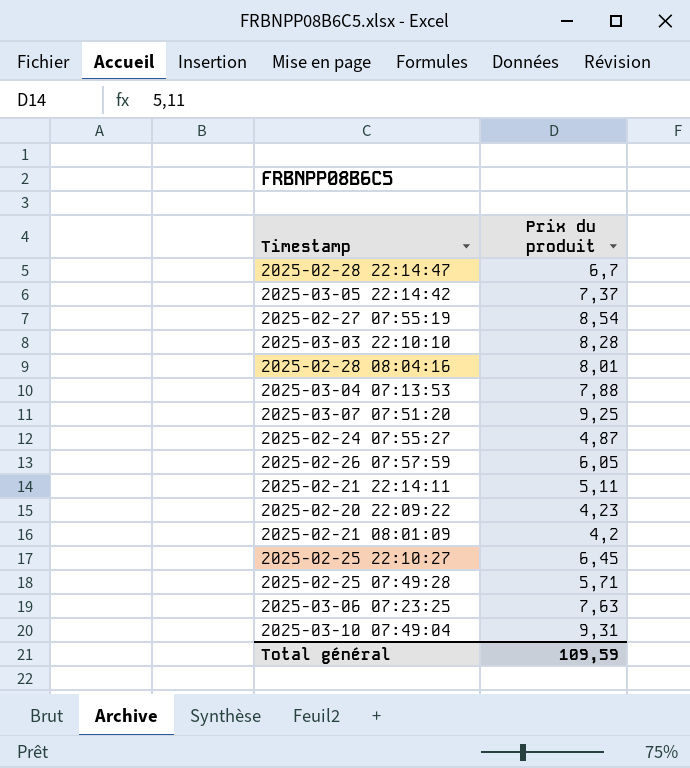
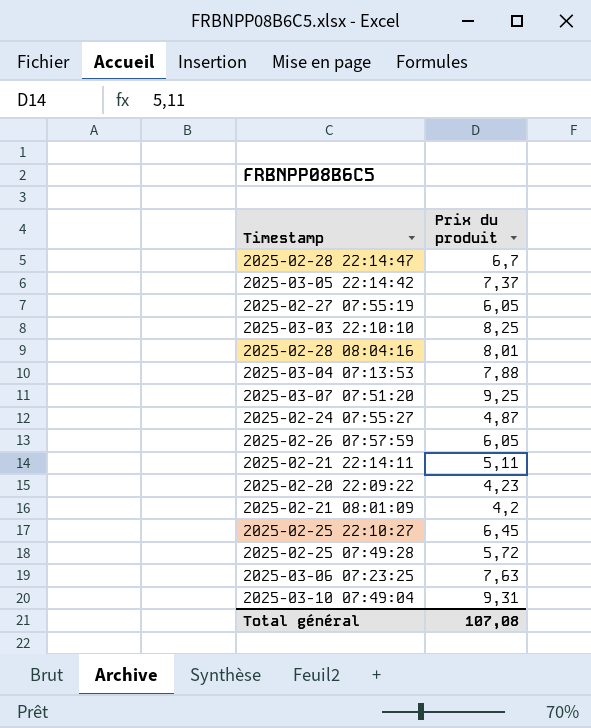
2025-02-27 07:55:19 | Prix du produit: 8,54 -> 6,05
2025-03-03 22:10:10 | Prix du produit: 8,28 -> 8,25
2025-02-25 07:49:28 | Prix du produit: 5,71 -> 5,72
Total général | Prix du produit: 109,59 -> 107,08

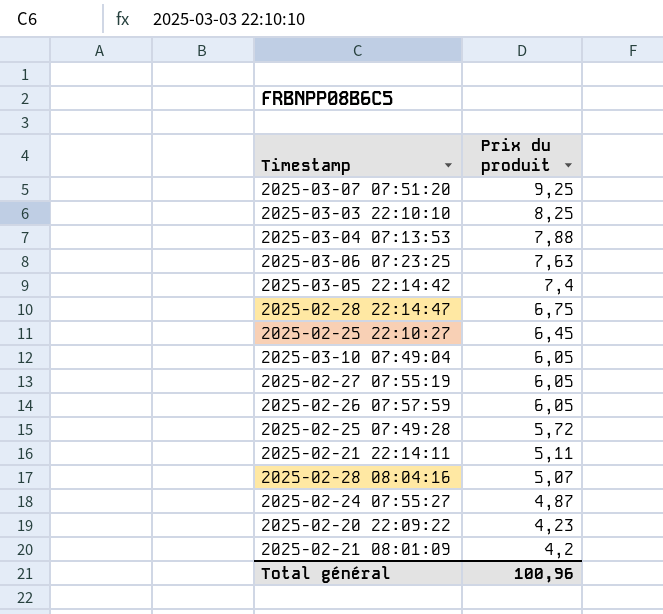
row order: none -> Prix du produit descending
2025-03-05 22:14:42 | Prix du produit: 7,37 -> 7,4
2025-02-28 22:14:47 | Prix du produit: 6,7 -> 6,75
2025-03-10 07:49:04 | Prix du produit: 9,31 -> 6,05
2025-02-28 08:04:16 | Prix du produit: 8,01 -> 5,07
Total général | Prix du produit: 107,08 -> 100,96

